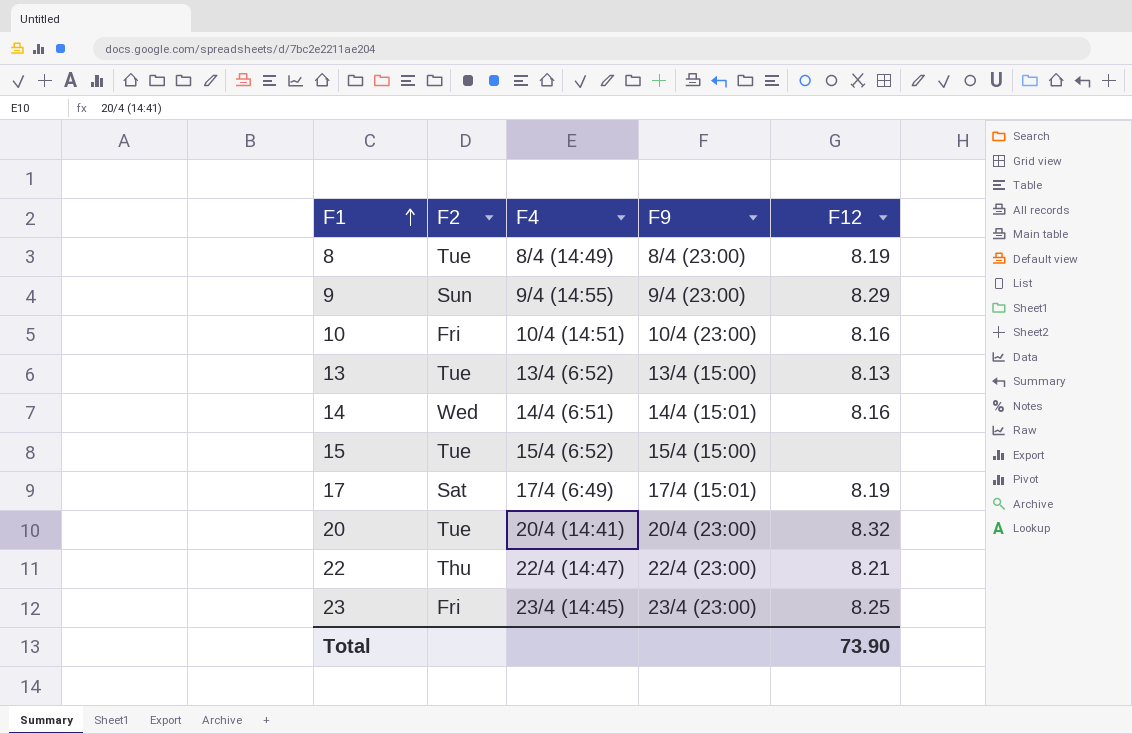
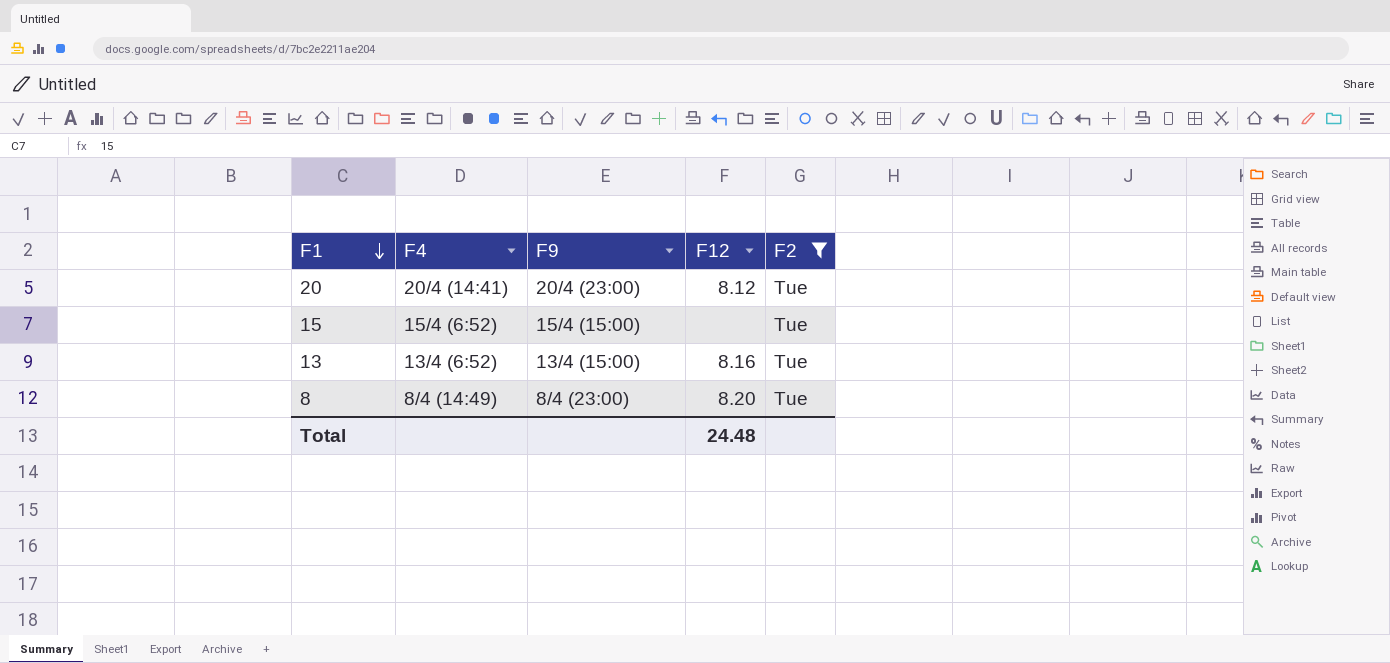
filter: none -> F2 = Tue
row order: F1 ascending -> F1 descending
column F2 | position: 2 -> 5
20 | F12: 8.32 -> 8.12
13 | F12: 8.13 -> 8.16
8 | F12: 8.19 -> 8.20
Total | F12: 73.90 -> 24.48

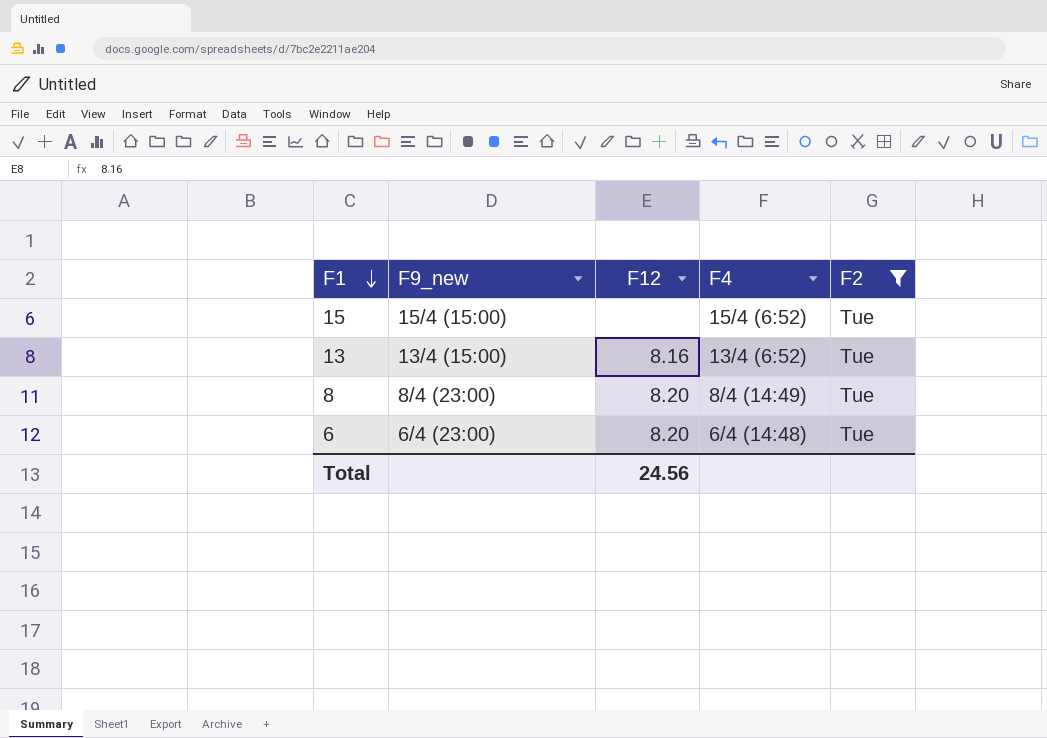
column name: F9 -> F9_new
column F4 | position: 2 -> 4
row 20: 20/4 (14:41) | 20/4 (23:00) | 8.12 | Tue -> none
row 6: none -> 6/4 (23:00) | 8.20 | 6/4 (14:48) | Tue
Total | F12: 24.48 -> 24.56

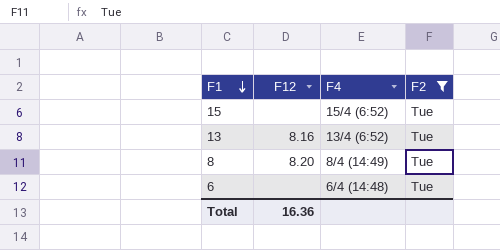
column F9_new | position: 2 -> none
6 | F12: 8.20 -> none
Total | F12: 24.56 -> 16.36

